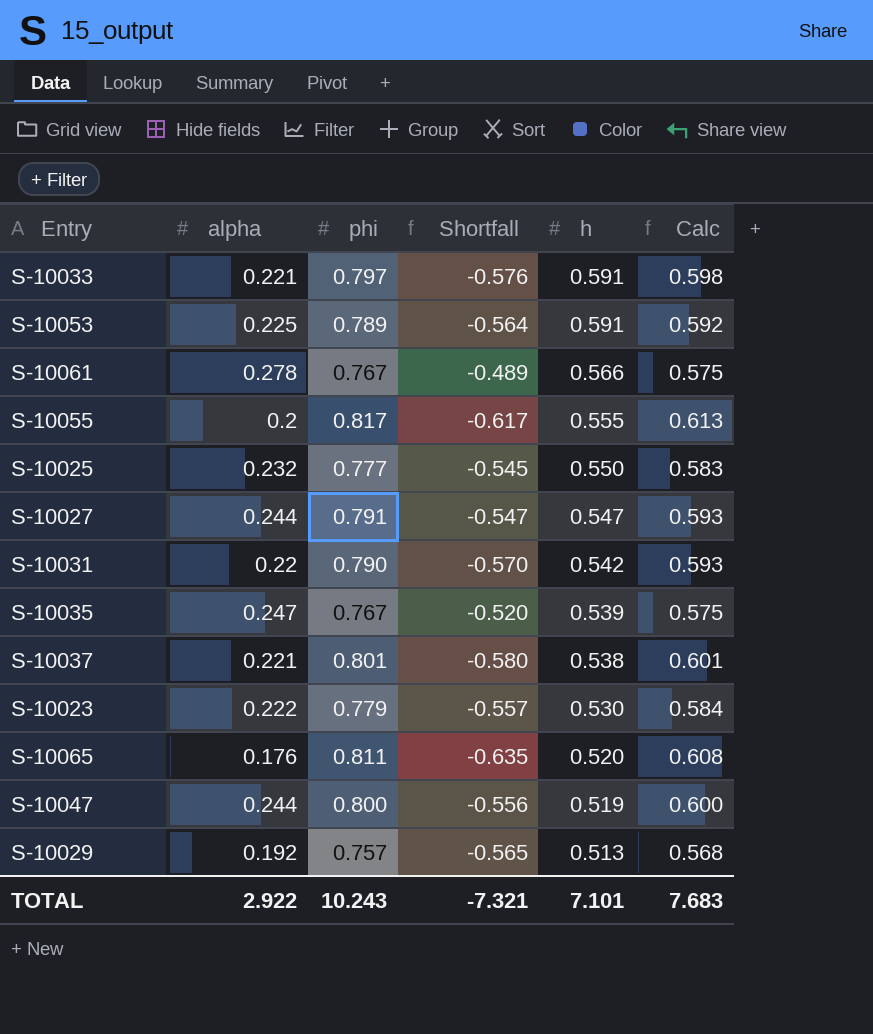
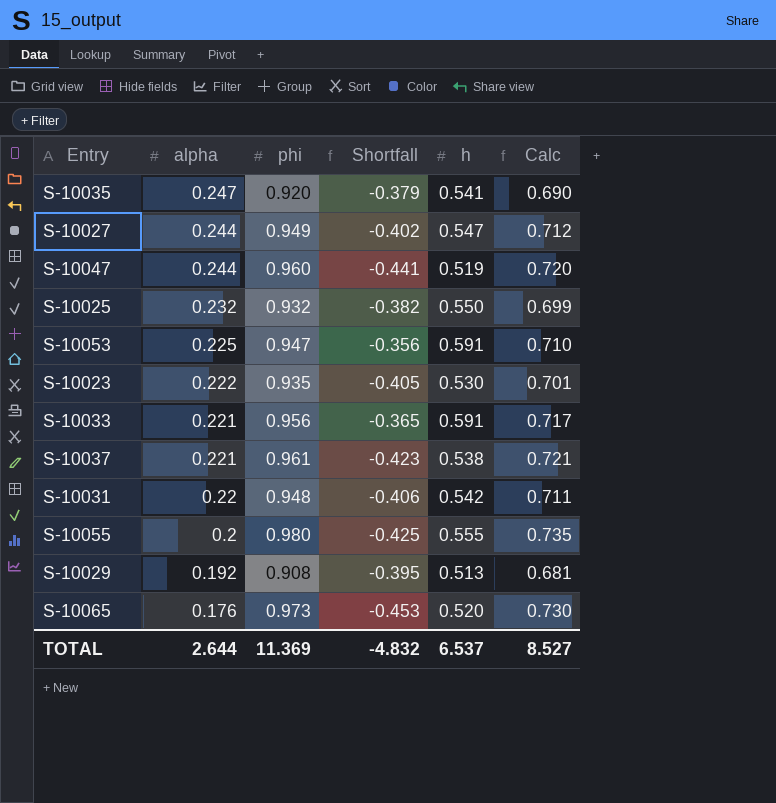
row order: h descending -> alpha descending
column Shortfall | formula: [alpha] - [phi] -> [h] - [phi]
row S-10061: 0.278 | 0.767 | -0.489 | 0.566 | 0.575 -> none
S-10035 | phi: 0.767 -> 0.920
S-10035 | h: 0.539 -> 0.541
S-10035 | Calc: 0.575 -> 0.690
S-10027 | phi: 0.791 -> 0.949
S-10027 | Calc: 0.593 -> 0.712
S-10047 | phi: 0.800 -> 0.960
S-10047 | Calc: 0.600 -> 0.720
S-10025 | phi: 0.777 -> 0.932
S-10025 | Calc: 0.583 -> 0.699
S-10053 | phi: 0.789 -> 0.947
S-10053 | Calc: 0.592 -> 0.710
S-10023 | phi: 0.779 -> 0.935
S-10023 | Calc: 0.584 -> 0.701
S-10033 | phi: 0.797 -> 0.956
S-10033 | Calc: 0.598 -> 0.717
S-10037 | phi: 0.801 -> 0.961
S-10037 | Calc: 0.601 -> 0.721
S-10031 | phi: 0.790 -> 0.948
S-10031 | Calc: 0.593 -> 0.711
S-10055 | phi: 0.817 -> 0.980
S-10055 | Calc: 0.613 -> 0.735
S-10029 | phi: 0.757 -> 0.908
S-10029 | Calc: 0.568 -> 0.681
S-10065 | phi: 0.811 -> 0.973
S-10065 | Calc: 0.608 -> 0.730
TOTAL | alpha: 2.922 -> 2.644
TOTAL | phi: 10.243 -> 11.369
TOTAL | Shortfall: -7.321 -> -4.832
TOTAL | h: 7.101 -> 6.537
TOTAL | Calc: 7.683 -> 8.527

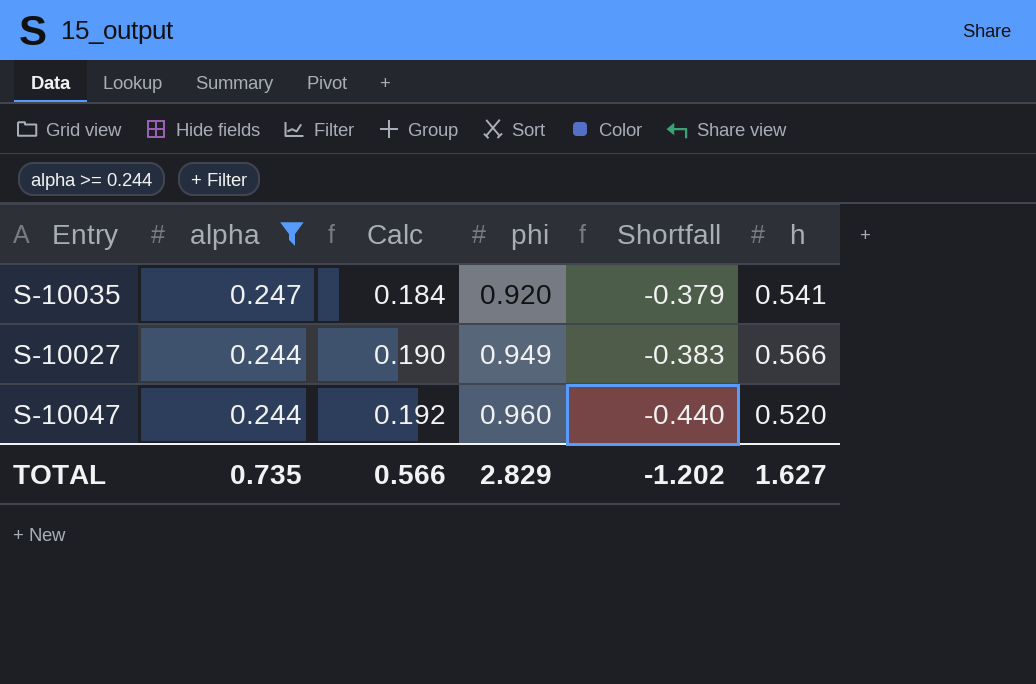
filter: none -> alpha >= 0.244
column Calc | formula: [phi] * 0.75 -> [phi] * 0.2
column Calc | position: 6 -> 3
S-10027 | Shortfall: -0.402 -> -0.383
S-10027 | h: 0.547 -> 0.566
S-10047 | Shortfall: -0.441 -> -0.440
S-10047 | h: 0.519 -> 0.520
TOTAL | alpha: 2.644 -> 0.735
TOTAL | Calc: 8.527 -> 0.566
TOTAL | phi: 11.369 -> 2.829
TOTAL | Shortfall: -4.832 -> -1.202
TOTAL | h: 6.537 -> 1.627

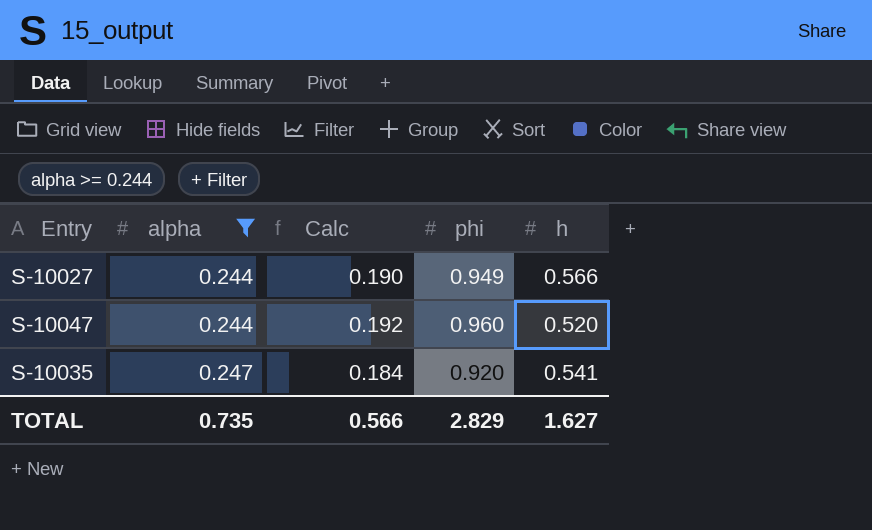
row order: alpha descending -> alpha ascending
column Shortfall | formula: [h] - [phi] -> none

